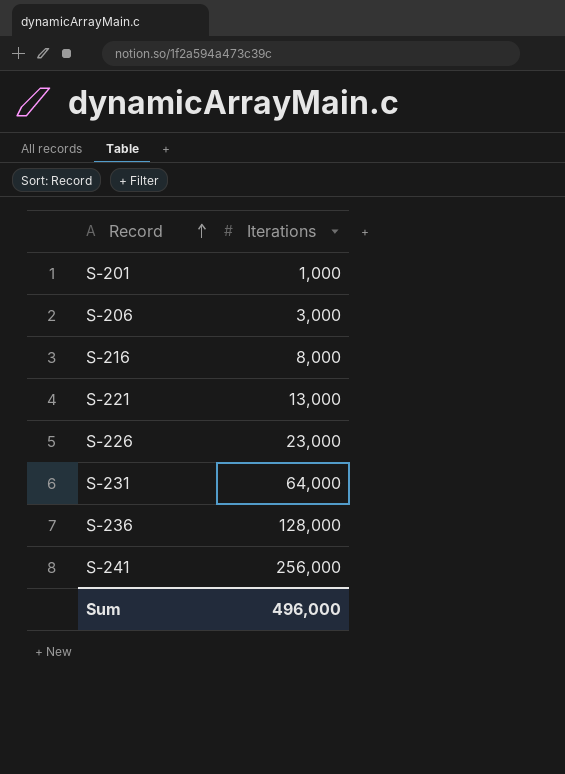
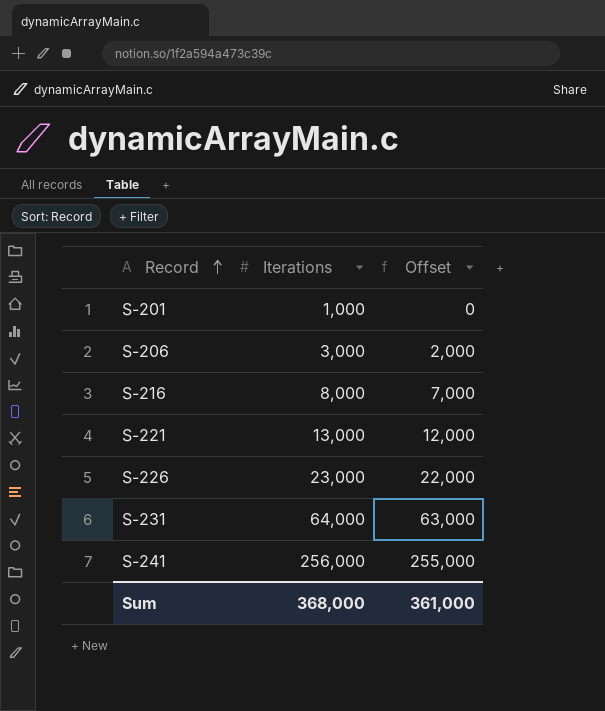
column Offset | formula: none -> [Iterations] - 1000
row S-236: 128,000 -> none
Sum | Iterations: 496,000 -> 368,000

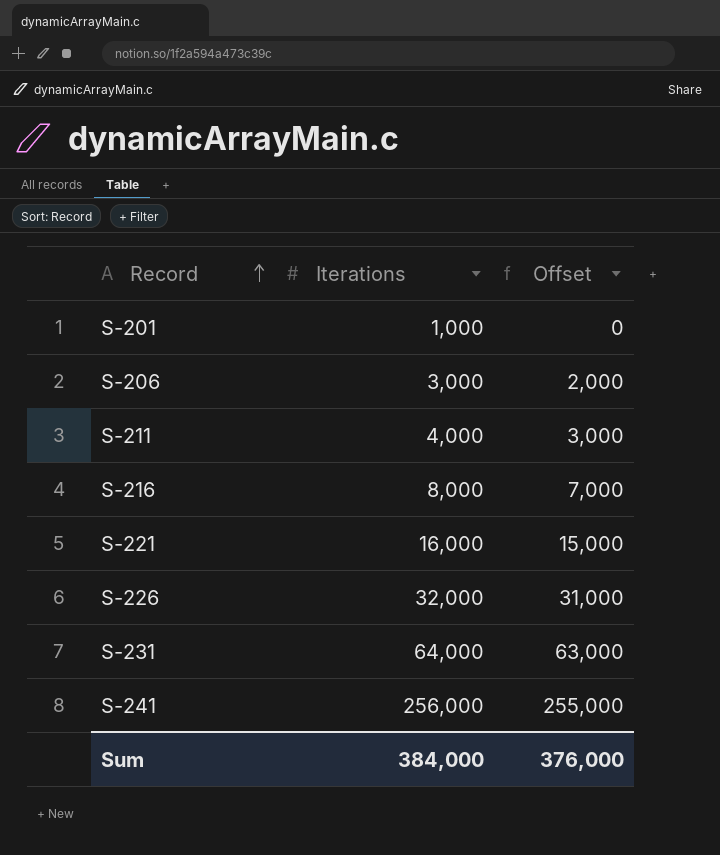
row S-211: none -> 4,000 | 3,000
S-221 | Iterations: 13,000 -> 16,000
S-221 | Offset: 12,000 -> 15,000
S-226 | Iterations: 23,000 -> 32,000
S-226 | Offset: 22,000 -> 31,000
Sum | Iterations: 368,000 -> 384,000
Sum | Offset: 361,000 -> 376,000

